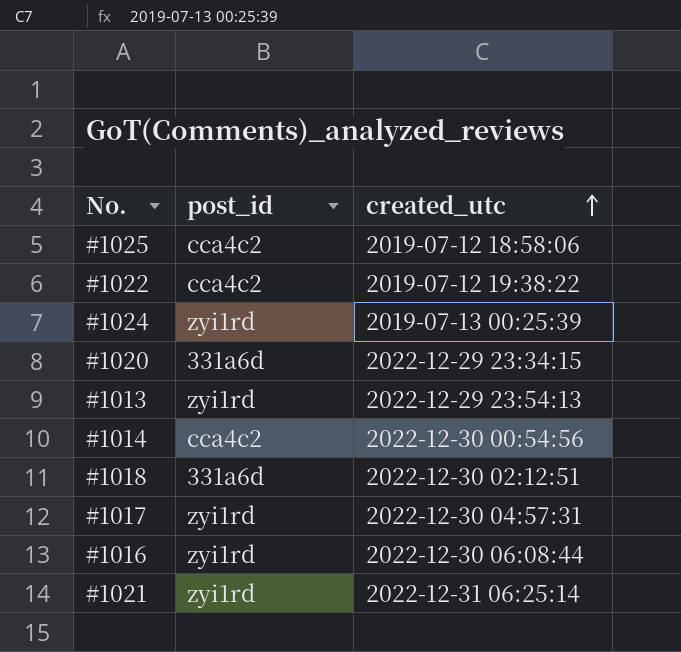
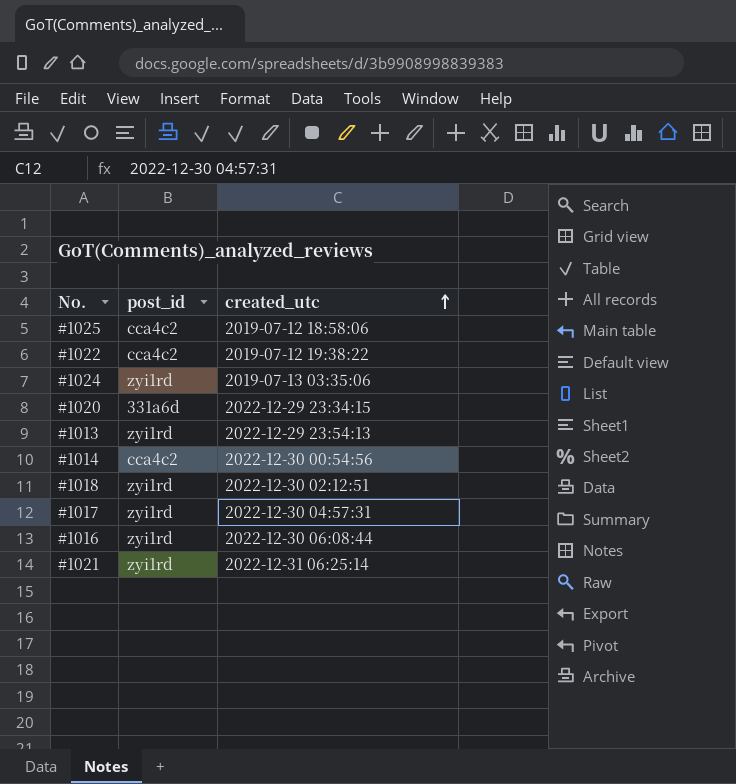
#1024 | created_utc: 2019-07-13 00:25:39 -> 2019-07-13 03:35:06
#1018 | post_id: 331a6d -> zyi1rd

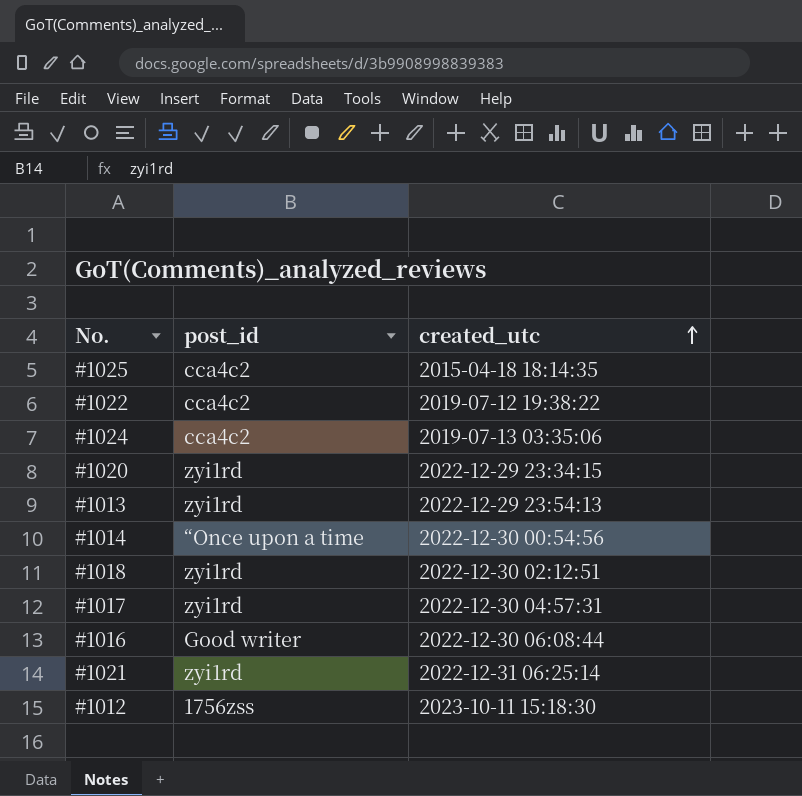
#1025 | created_utc: 2019-07-12 18:58:06 -> 2015-04-18 18:14:35
#1024 | post_id: zyi1rd -> cca4c2
#1020 | post_id: 331a6d -> zyi1rd
#1014 | post_id: cca4c2 -> “Once upon a time
#1016 | post_id: zyi1rd -> Good writer
row #1012: none -> 1756zss | 2023-10-11 15:18:30

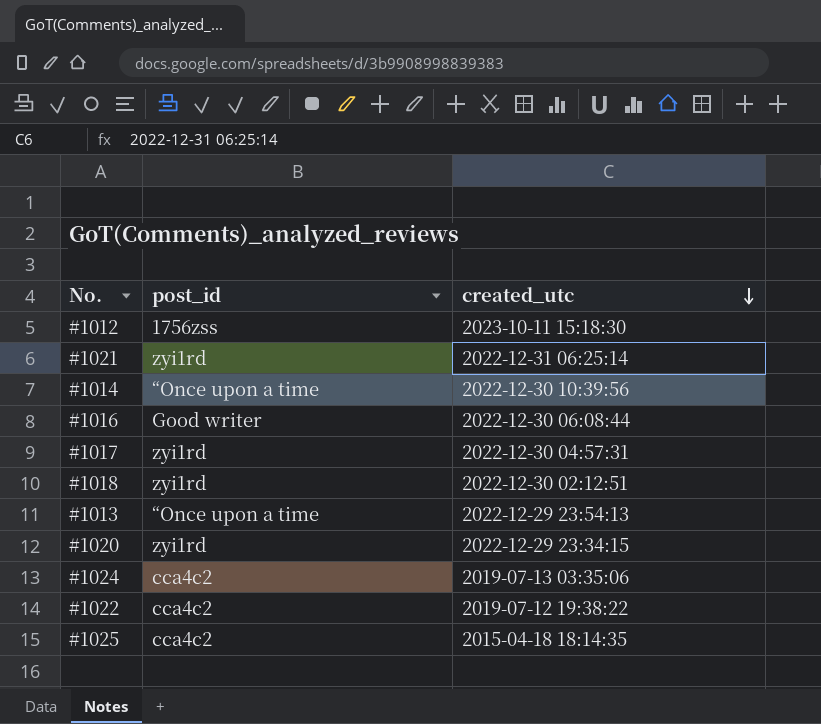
row order: created_utc ascending -> created_utc descending
#1014 | created_utc: 2022-12-30 00:54:56 -> 2022-12-30 10:39:56
#1013 | post_id: zyi1rd -> “Once upon a time

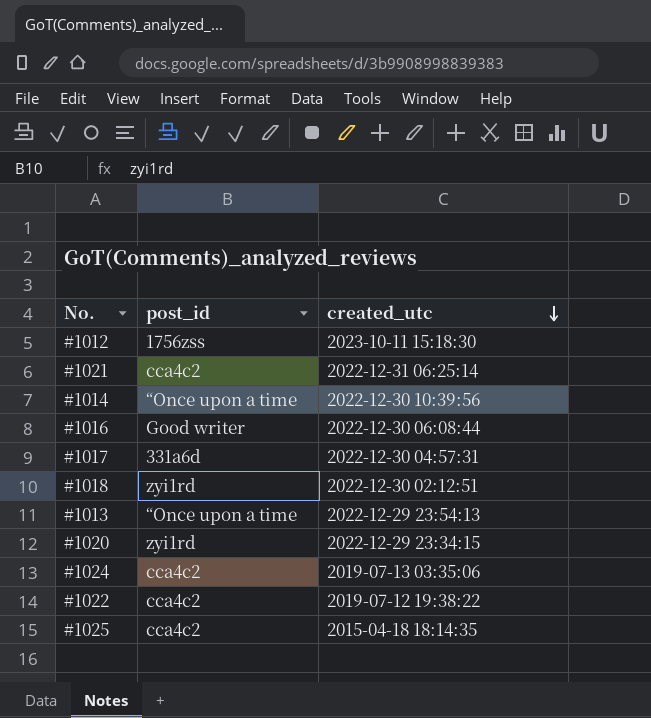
#1021 | post_id: zyi1rd -> cca4c2
#1017 | post_id: zyi1rd -> 331a6d

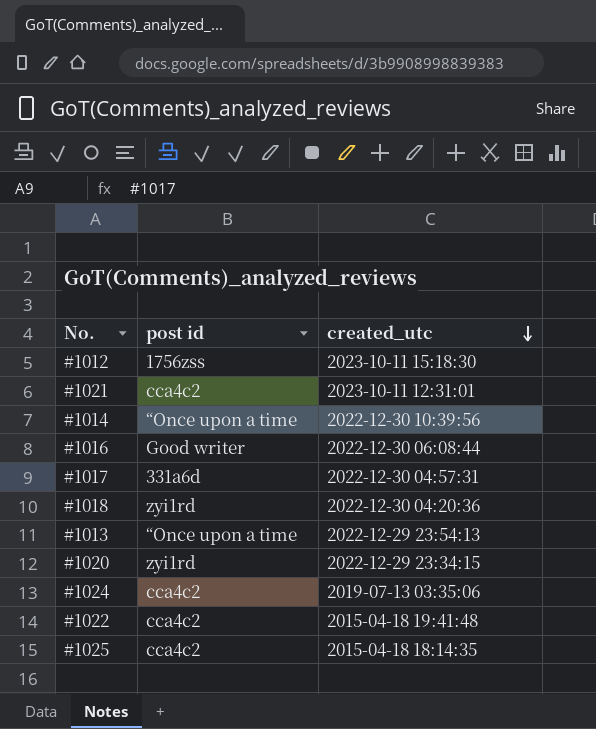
column name: post_id -> post id
#1021 | created_utc: 2022-12-31 06:25:14 -> 2023-10-11 12:31:01
#1018 | created_utc: 2022-12-30 02:12:51 -> 2022-12-30 04:20:36
#1022 | created_utc: 2019-07-12 19:38:22 -> 2015-04-18 19:41:48

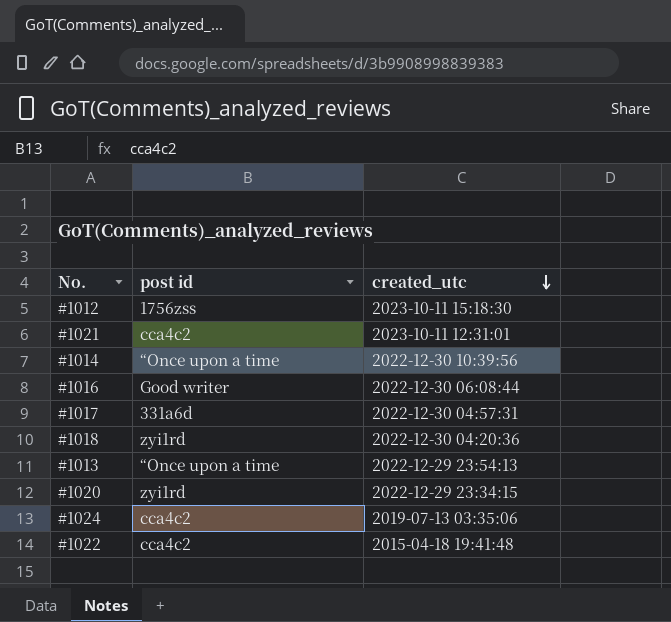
row #1025: cca4c2 | 2015-04-18 18:14:35 -> none

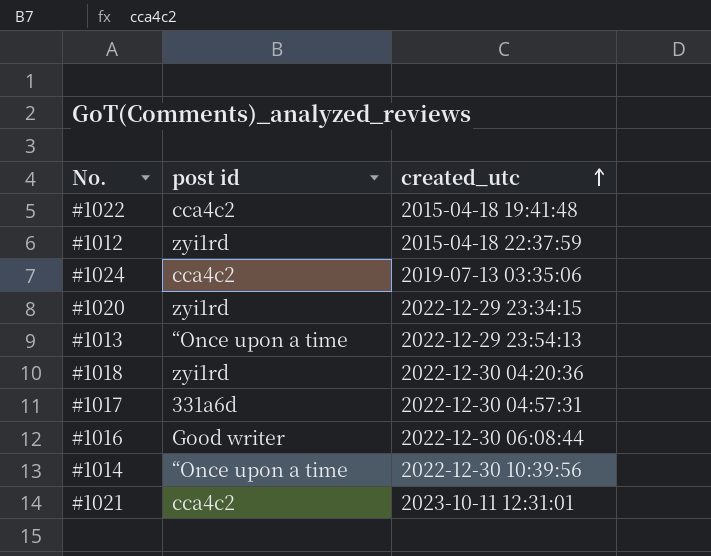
row order: created_utc descending -> created_utc ascending
#1012 | post id: 1756zss -> zyi1rd
#1012 | created_utc: 2023-10-11 15:18:30 -> 2015-04-18 22:37:59

